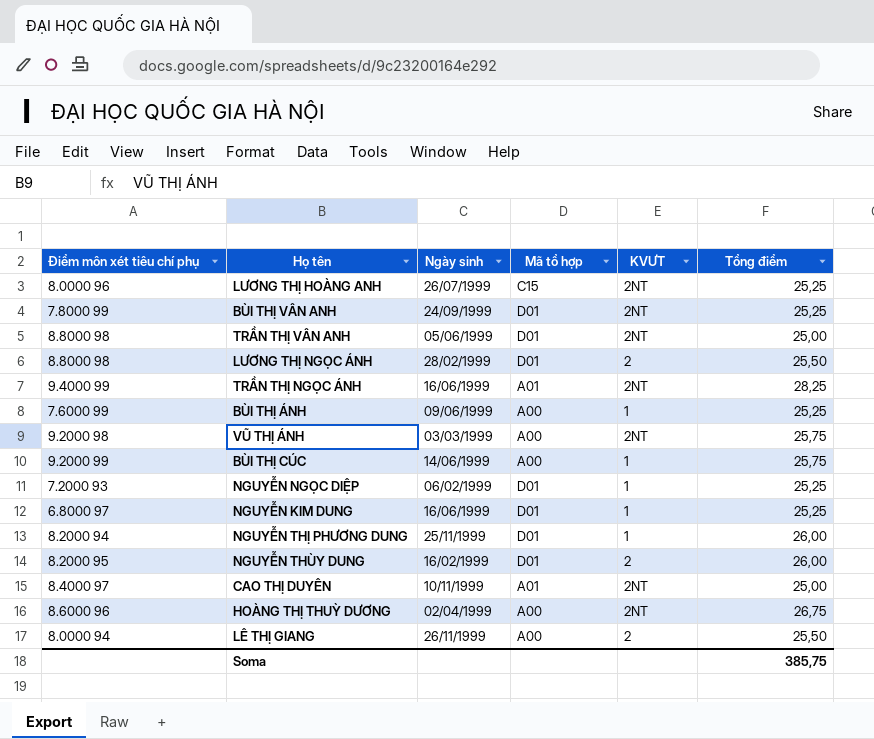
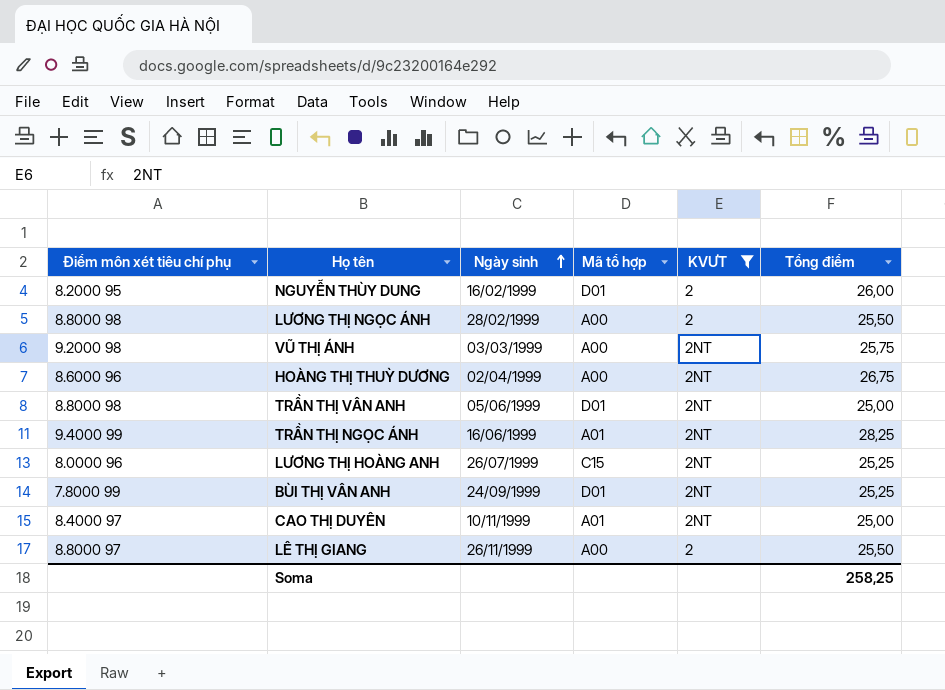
filter: none -> KVƯT != 1
row order: none -> Ngày sinh ascending
LƯƠNG THỊ NGỌC ÁNH | Mã tổ hợp: D01 -> A00
LÊ THỊ GIANG | Điểm môn xét tiêu chí phụ: 8.0000 94 -> 8.8000 97
Soma | Tổng điểm: 385,75 -> 258,25

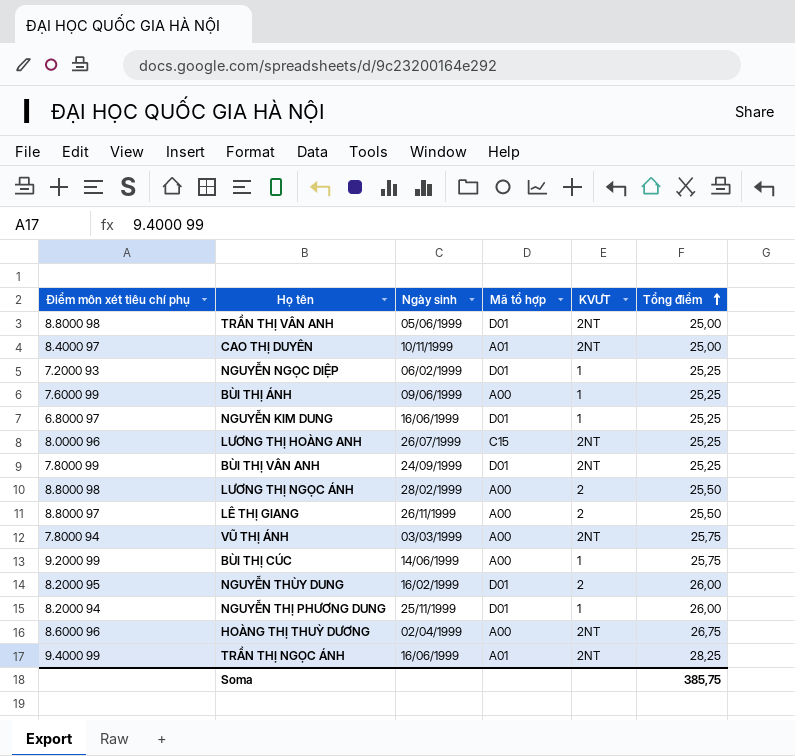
filter: KVƯT != 1 -> none
row order: Ngày sinh ascending -> Tổng điểm ascending
VŨ THỊ ÁNH | Điểm môn xét tiêu chí phụ: 9.2000 98 -> 7.8000 94
Soma | Tổng điểm: 258,25 -> 385,75

